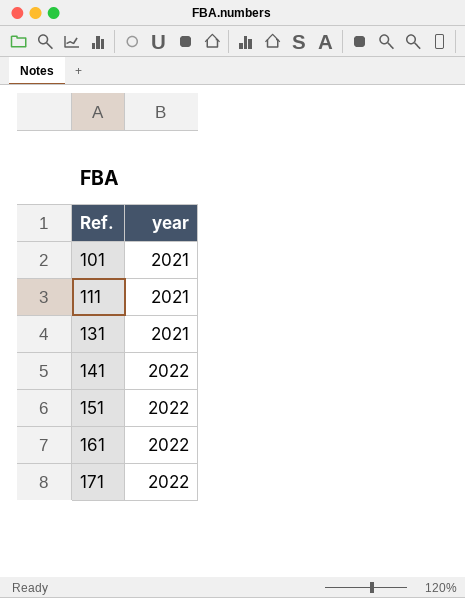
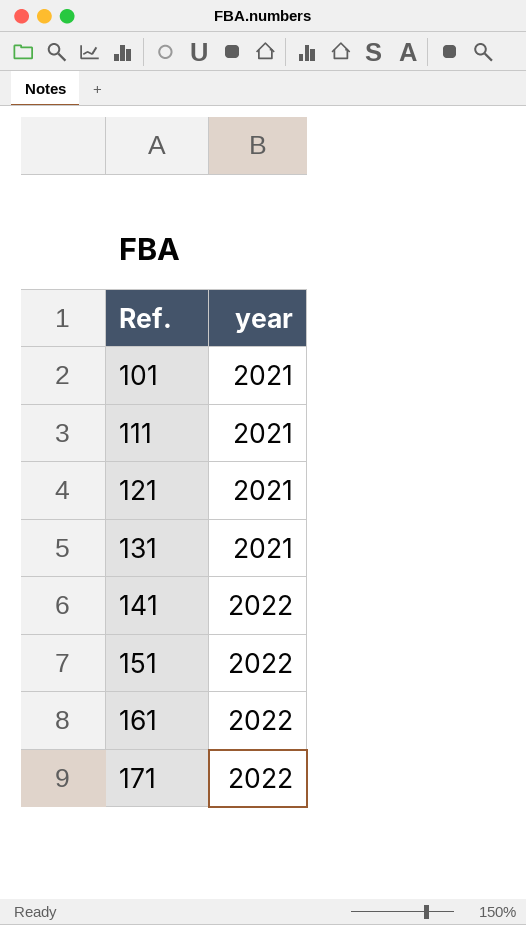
row 121: none -> 2021

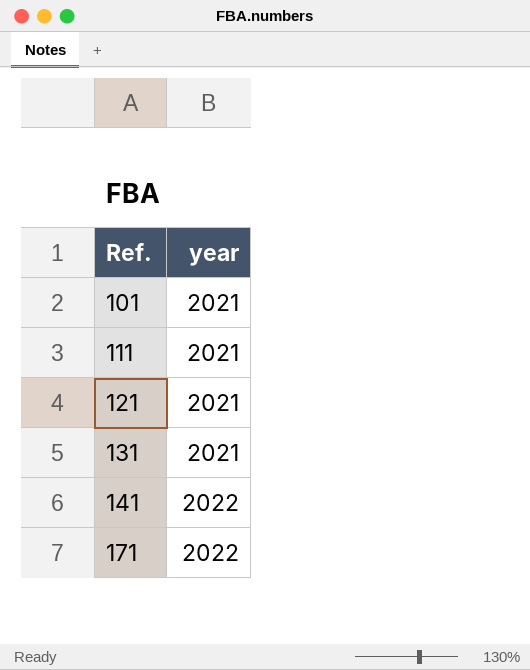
row 151: 2022 -> none
row 161: 2022 -> none

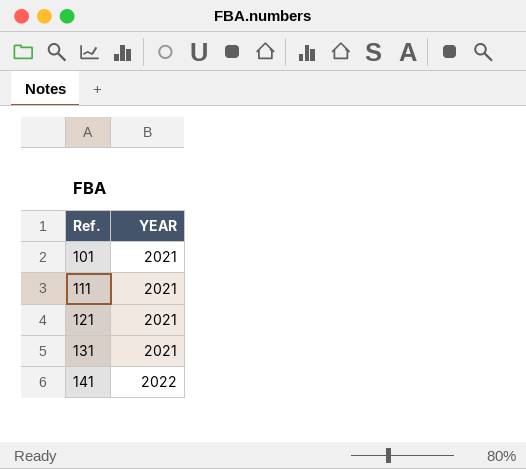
column name: year -> YEAR
row 171: 2022 -> none

